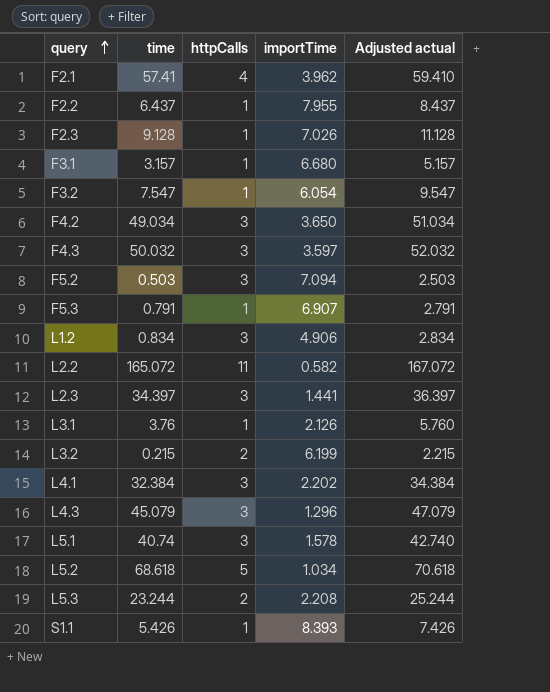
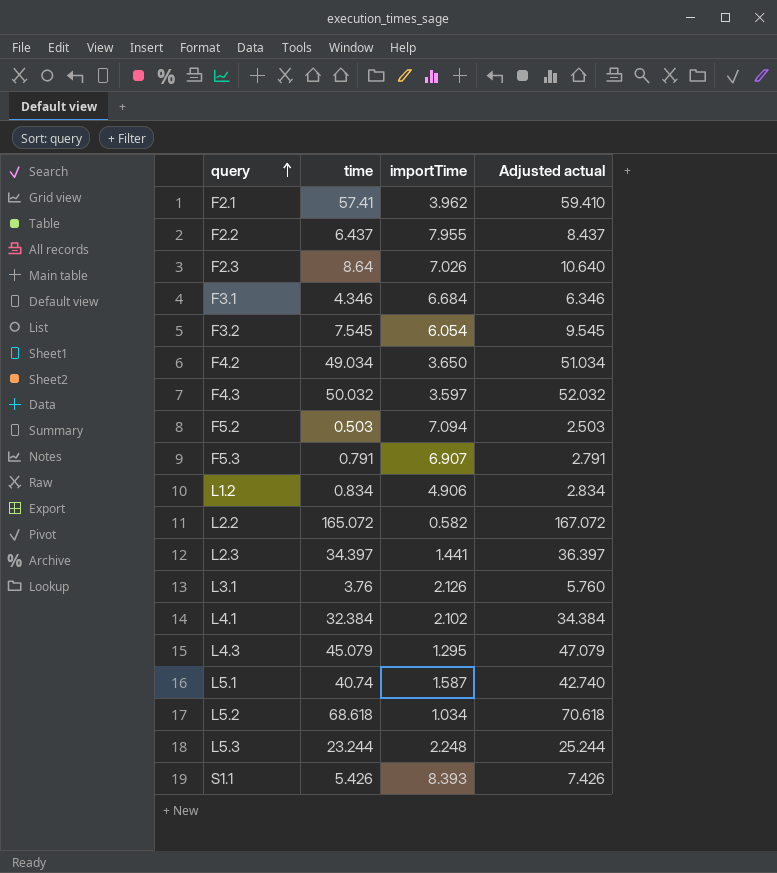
column httpCalls | position: 3 -> none
row L3.2: 0.215 | 2 | 6.199 | 2.215 -> none
F2.3 | time: 9.128 -> 8.64
F2.3 | Adjusted actual: 11.128 -> 10.640
F3.1 | time: 3.157 -> 4.346
F3.1 | importTime: 6.680 -> 6.684
F3.1 | Adjusted actual: 5.157 -> 6.346
F3.2 | time: 7.547 -> 7.545
F3.2 | Adjusted actual: 9.547 -> 9.545
L4.1 | importTime: 2.202 -> 2.102
L4.3 | importTime: 1.296 -> 1.295
L5.1 | importTime: 1.578 -> 1.587
L5.3 | importTime: 2.208 -> 2.248

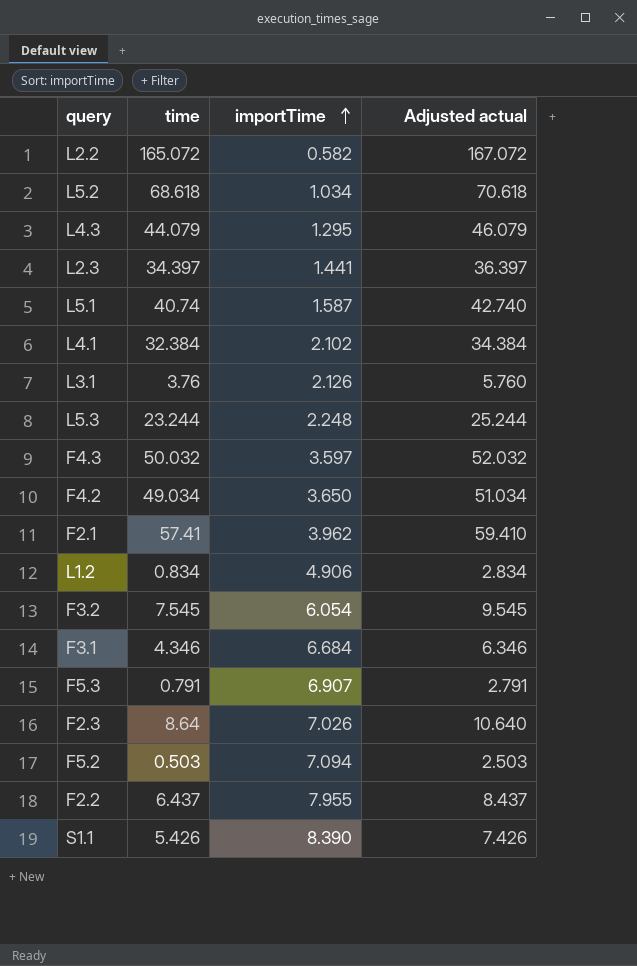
row order: query ascending -> importTime ascending
L4.3 | time: 45.079 -> 44.079
L4.3 | Adjusted actual: 47.079 -> 46.079
S1.1 | importTime: 8.393 -> 8.390

